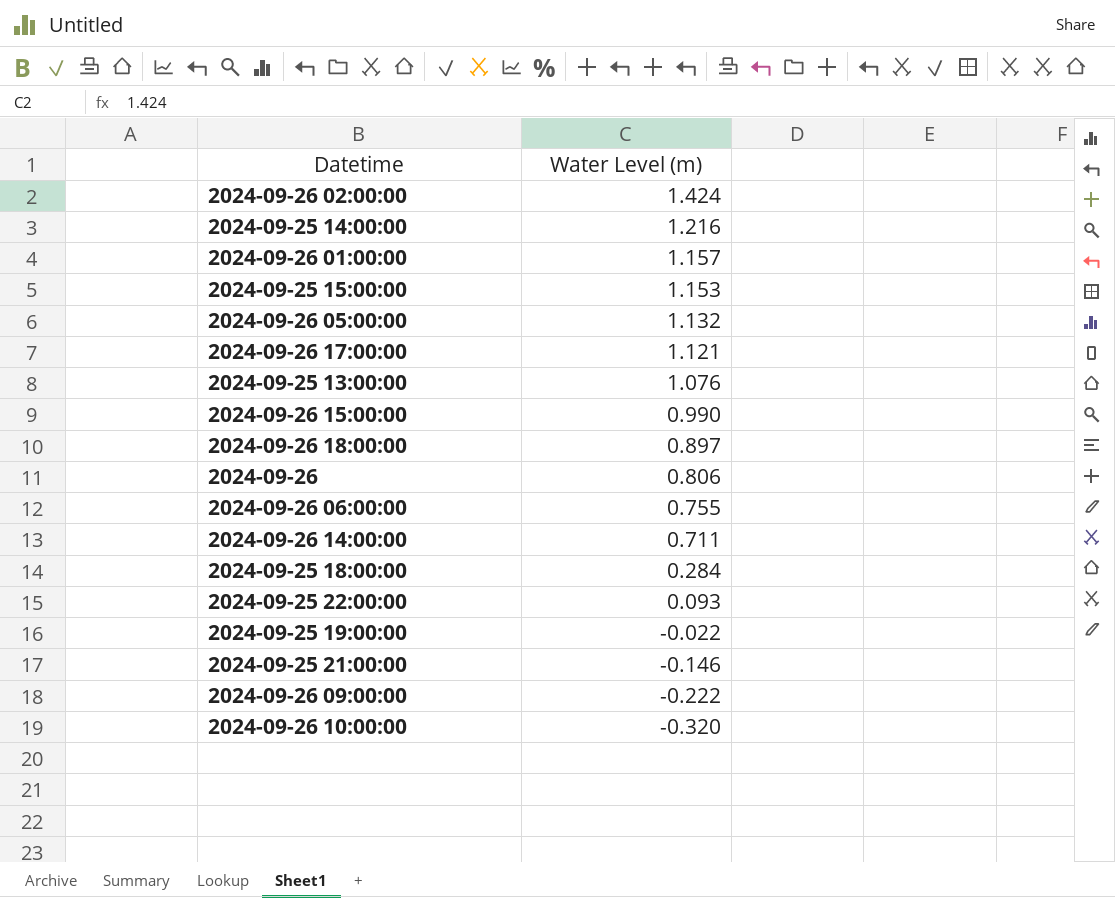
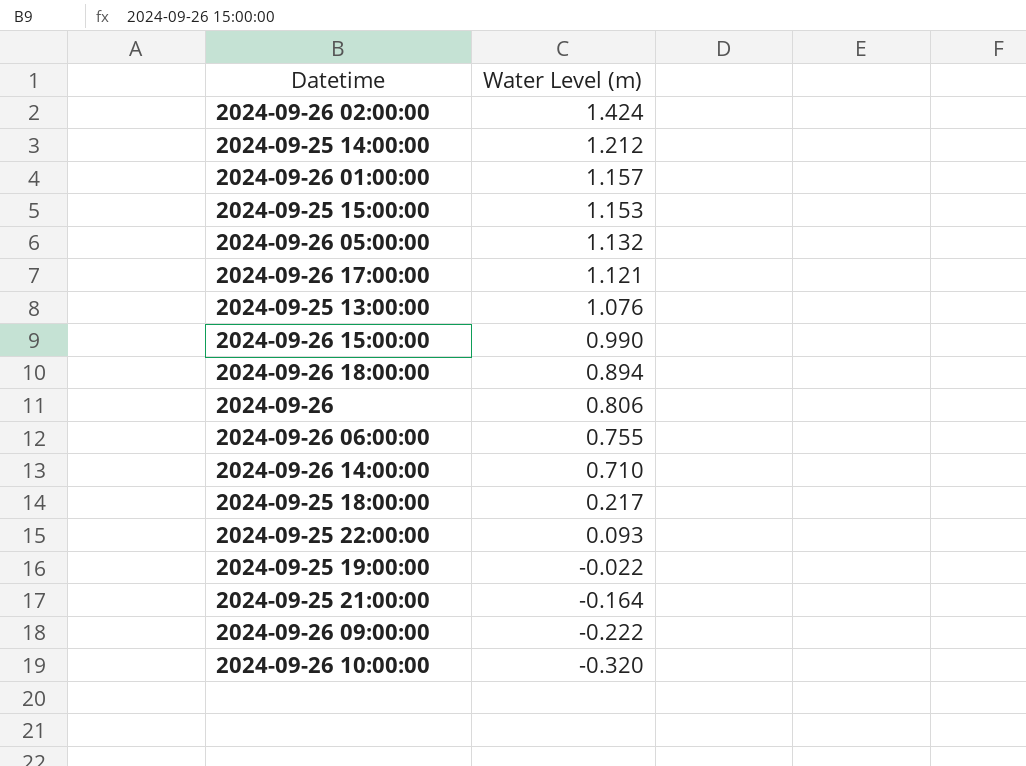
2024-09-25 14:00:00 | Water Level (m): 1.216 -> 1.212
2024-09-26 18:00:00 | Water Level (m): 0.897 -> 0.894
2024-09-26 14:00:00 | Water Level (m): 0.711 -> 0.710
2024-09-25 18:00:00 | Water Level (m): 0.284 -> 0.217
2024-09-25 21:00:00 | Water Level (m): -0.146 -> -0.164

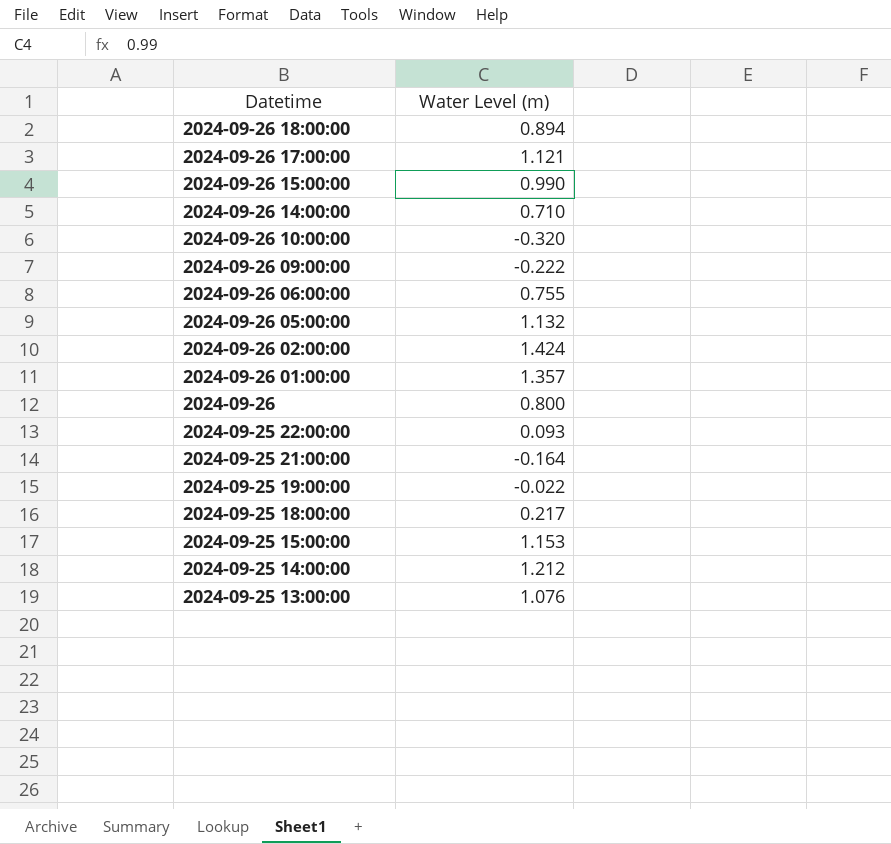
row order: Water Level (m) descending -> Datetime descending
2024-09-26 01:00:00 | Water Level (m): 1.157 -> 1.357
2024-09-26 | Water Level (m): 0.806 -> 0.800

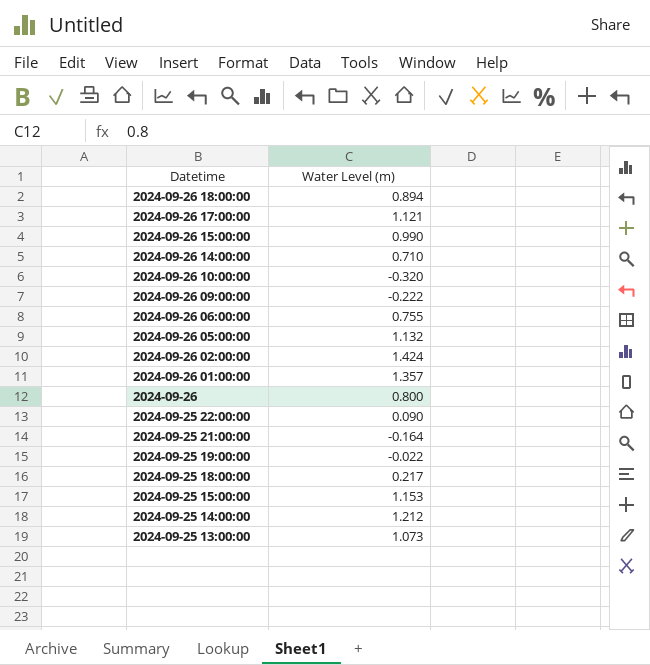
2024-09-25 22:00:00 | Water Level (m): 0.093 -> 0.090
2024-09-25 13:00:00 | Water Level (m): 1.076 -> 1.073

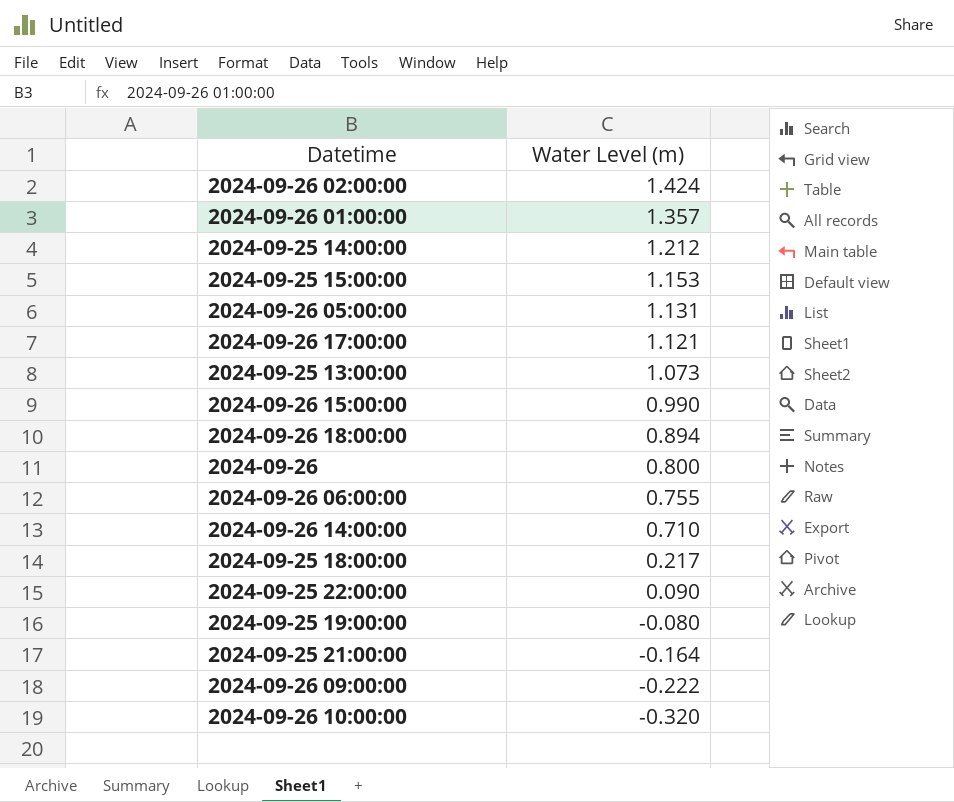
row order: Datetime descending -> Water Level (m) descending
2024-09-26 05:00:00 | Water Level (m): 1.132 -> 1.131
2024-09-25 19:00:00 | Water Level (m): -0.022 -> -0.080

